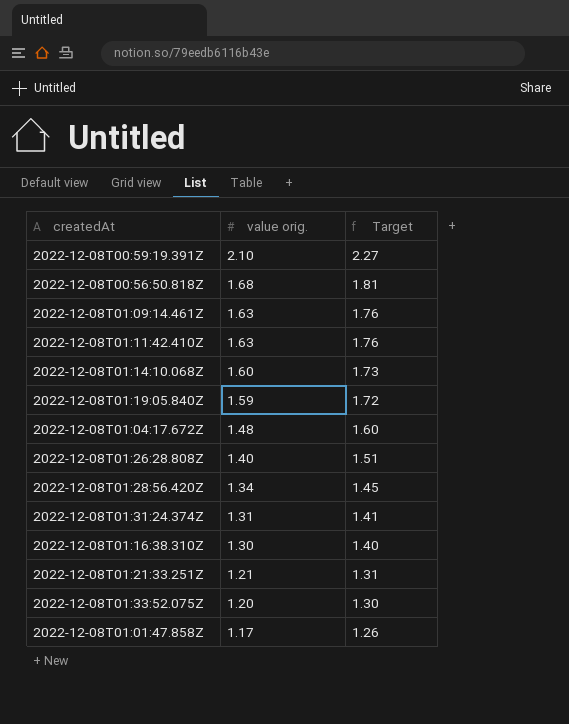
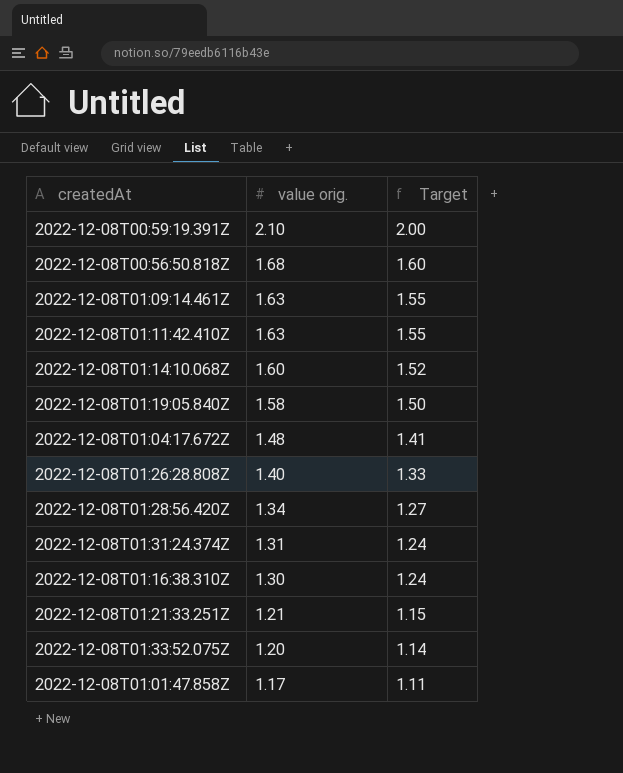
column Target | formula: [value orig.] * 1.08 -> [value orig.] * 0.95
2022-12-08T01:19:05.840Z | value orig.: 1.59 -> 1.58

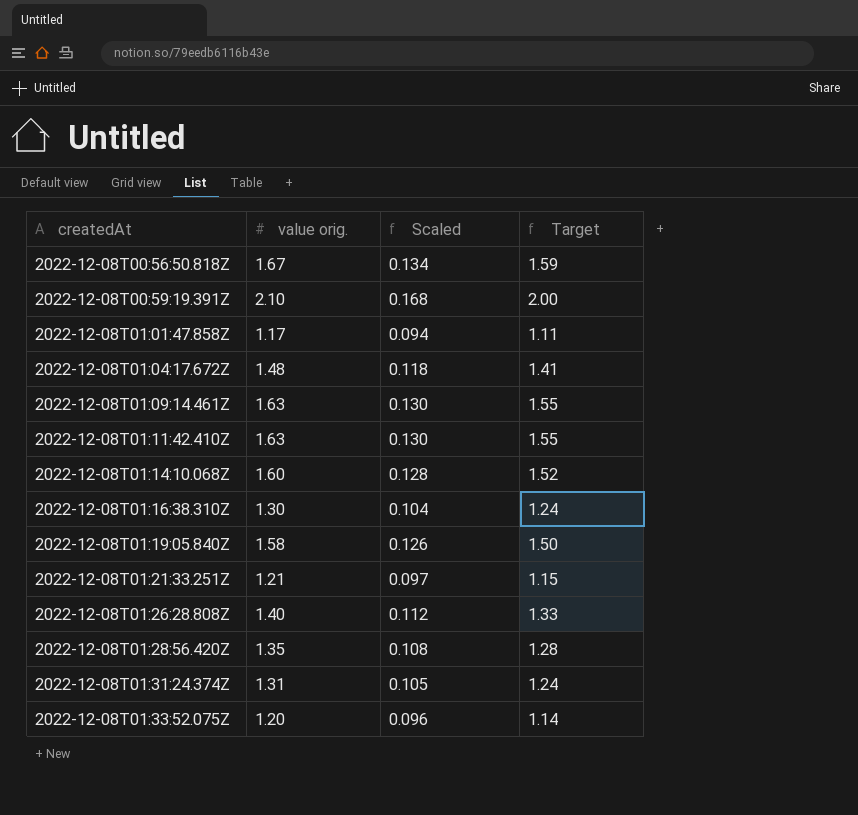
row order: value orig. descending -> createdAt ascending
column Scaled | formula: none -> [value orig.] * 0.08
2022-12-08T00:56:50.818Z | value orig.: 1.68 -> 1.67
2022-12-08T00:56:50.818Z | Target: 1.60 -> 1.59
2022-12-08T01:28:56.420Z | value orig.: 1.34 -> 1.35
2022-12-08T01:28:56.420Z | Target: 1.27 -> 1.28

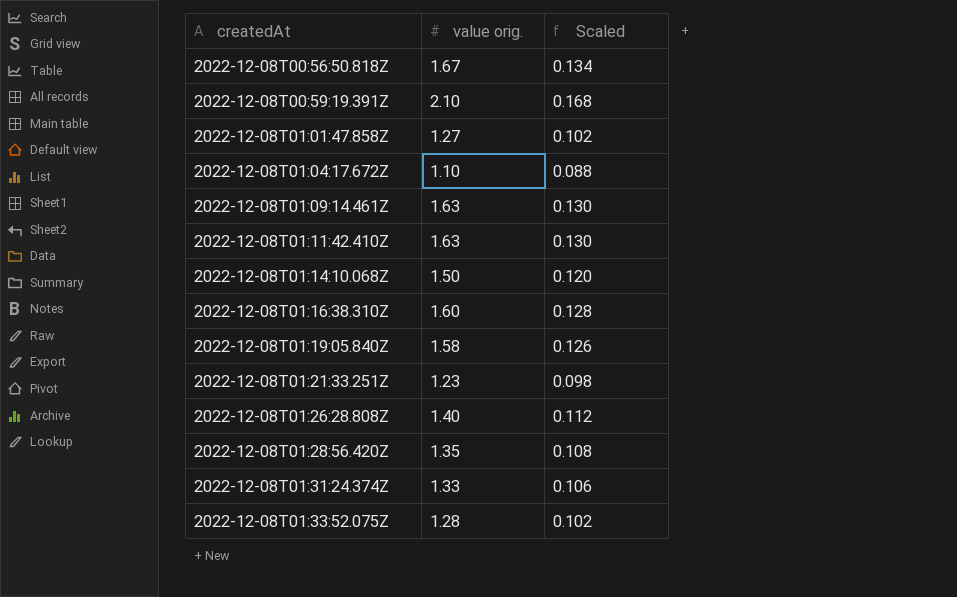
column Target | formula: [value orig.] * 0.95 -> none
2022-12-08T01:01:47.858Z | value orig.: 1.17 -> 1.27
2022-12-08T01:01:47.858Z | Scaled: 0.094 -> 0.102
2022-12-08T01:04:17.672Z | value orig.: 1.48 -> 1.10
2022-12-08T01:04:17.672Z | Scaled: 0.118 -> 0.088
2022-12-08T01:14:10.068Z | value orig.: 1.60 -> 1.50
2022-12-08T01:14:10.068Z | Scaled: 0.128 -> 0.120
2022-12-08T01:16:38.310Z | value orig.: 1.30 -> 1.60
2022-12-08T01:16:38.310Z | Scaled: 0.104 -> 0.128
2022-12-08T01:21:33.251Z | value orig.: 1.21 -> 1.23
2022-12-08T01:21:33.251Z | Scaled: 0.097 -> 0.098
2022-12-08T01:31:24.374Z | value orig.: 1.31 -> 1.33
2022-12-08T01:31:24.374Z | Scaled: 0.105 -> 0.106
2022-12-08T01:33:52.075Z | value orig.: 1.20 -> 1.28
2022-12-08T01:33:52.075Z | Scaled: 0.096 -> 0.102

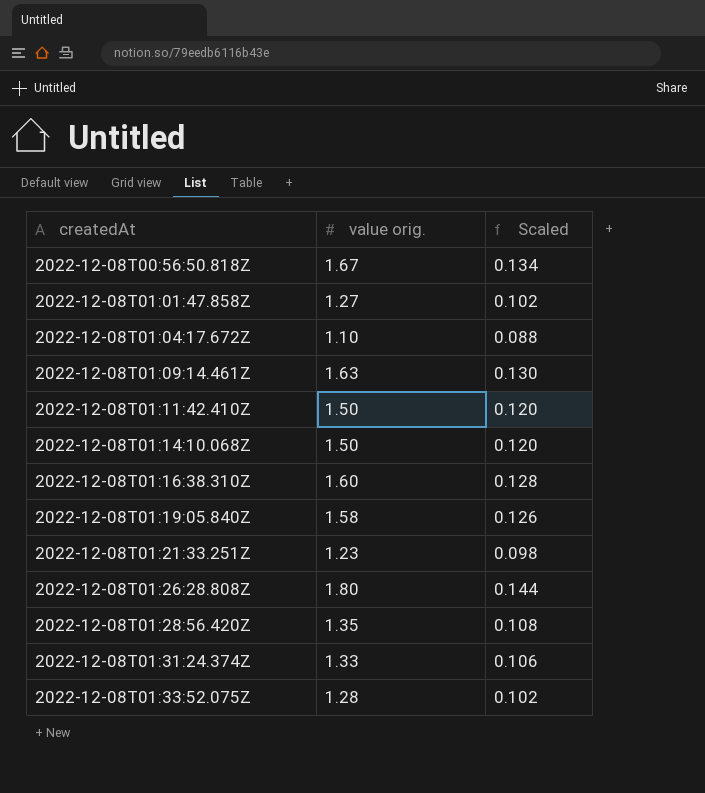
row 2022-12-08T00:59:19.391Z: 2.10 | 0.168 -> none
2022-12-08T01:11:42.410Z | value orig.: 1.63 -> 1.50
2022-12-08T01:11:42.410Z | Scaled: 0.130 -> 0.120
2022-12-08T01:26:28.808Z | value orig.: 1.40 -> 1.80
2022-12-08T01:26:28.808Z | Scaled: 0.112 -> 0.144

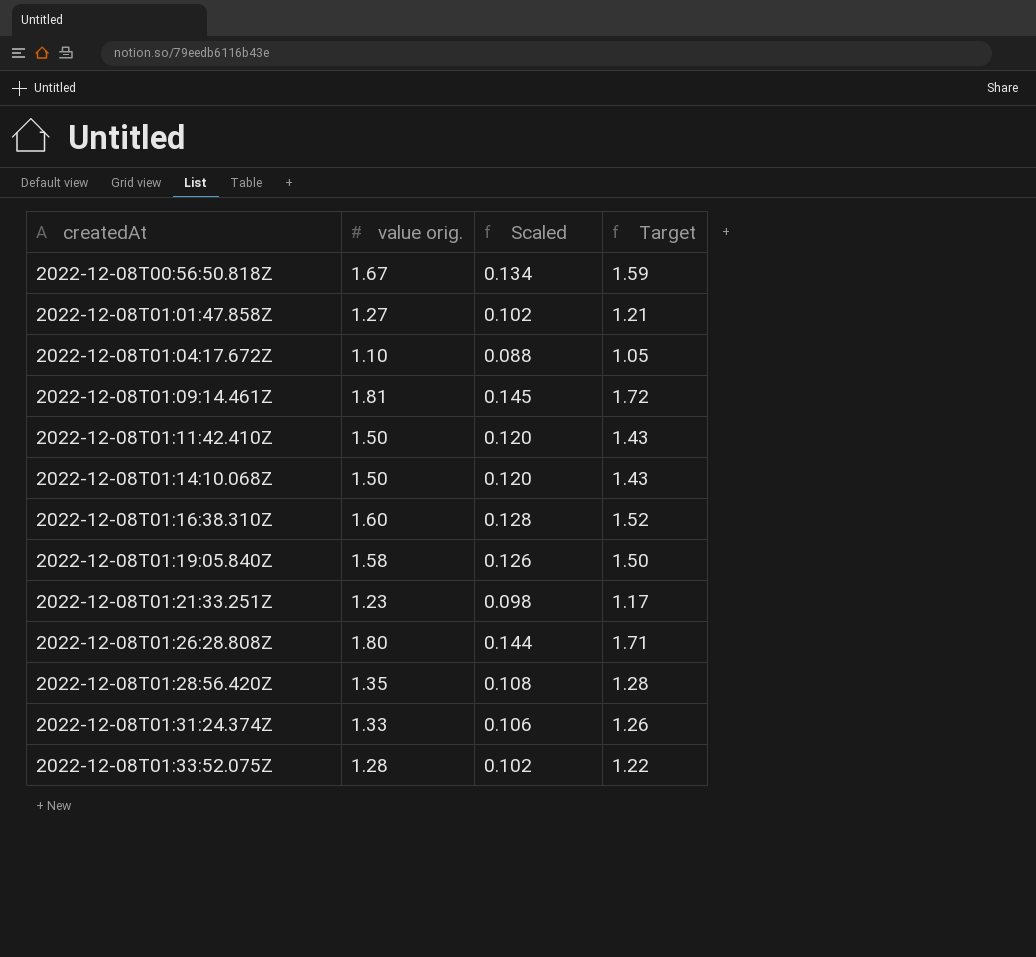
column Target | formula: none -> [value orig.] * 0.95
2022-12-08T01:09:14.461Z | value orig.: 1.63 -> 1.81
2022-12-08T01:09:14.461Z | Scaled: 0.130 -> 0.145

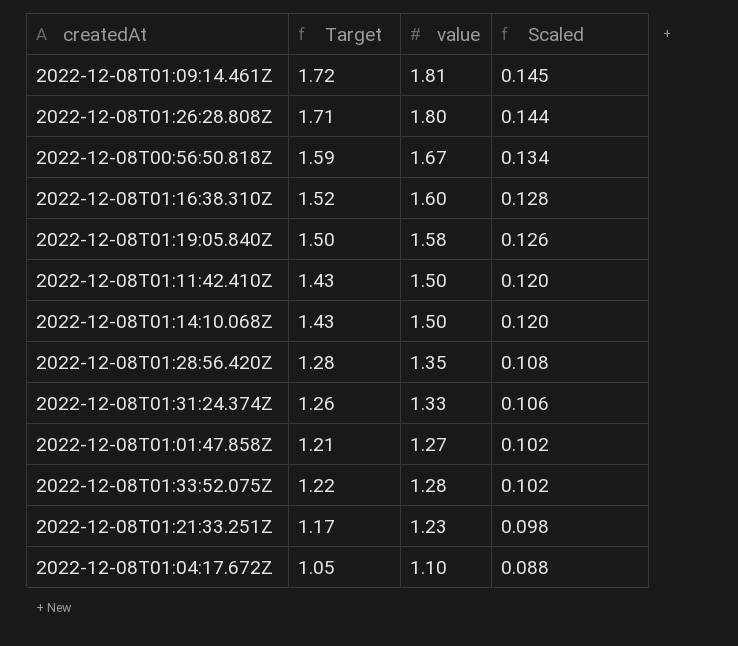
row order: createdAt ascending -> Scaled descending
column Target | position: 4 -> 2
column name: value orig. -> value

